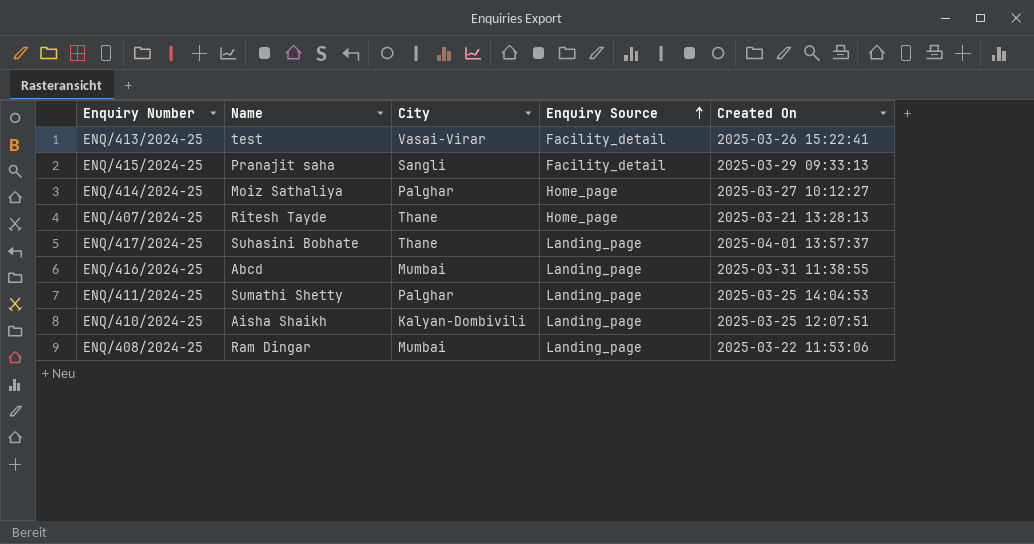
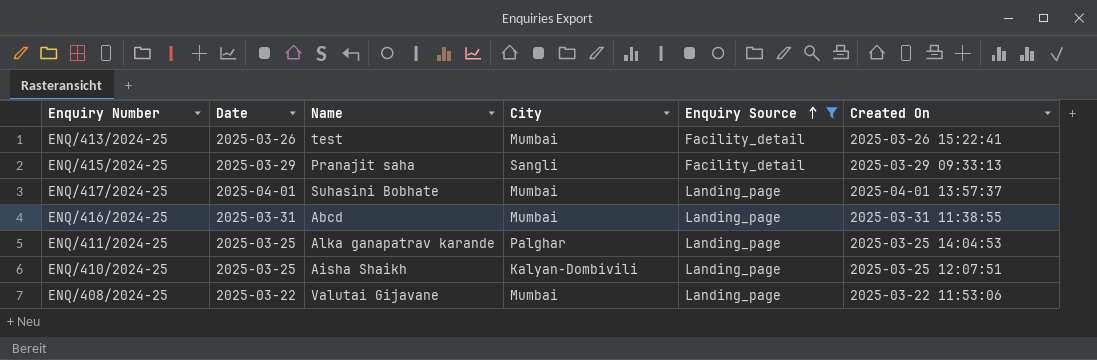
filter: none -> Enquiry Source != Home_page
column Date | position: none -> 2
ENQ/413/2024-25 | City: Vasai-Virar -> Mumbai
ENQ/417/2024-25 | City: Thane -> Mumbai
ENQ/411/2024-25 | Name: Sumathi Shetty -> Alka ganapatrav karande
ENQ/408/2024-25 | Name: Ram Dingar -> Valutai Gijavane

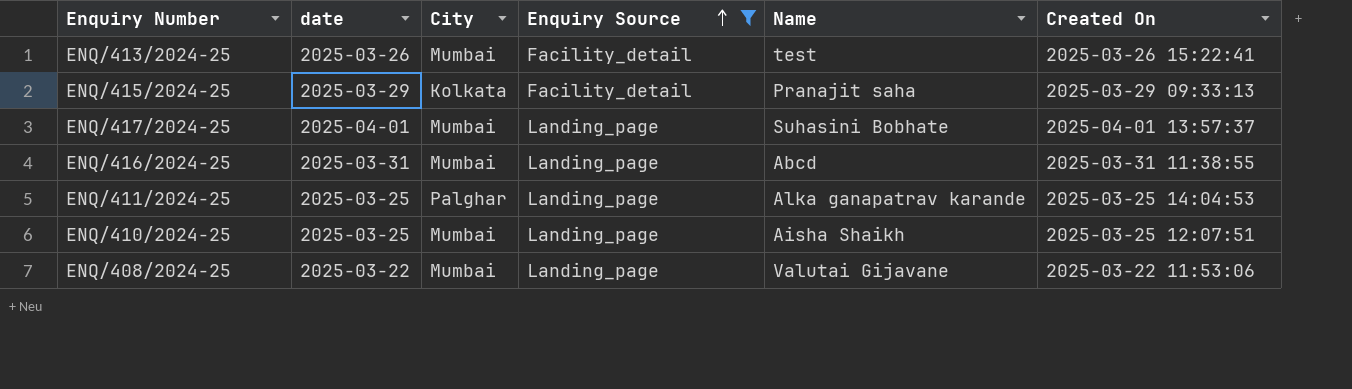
column name: Date -> date
column Name | position: 3 -> 5
ENQ/415/2024-25 | City: Sangli -> Kolkata
ENQ/410/2024-25 | City: Kalyan-Dombivili -> Mumbai

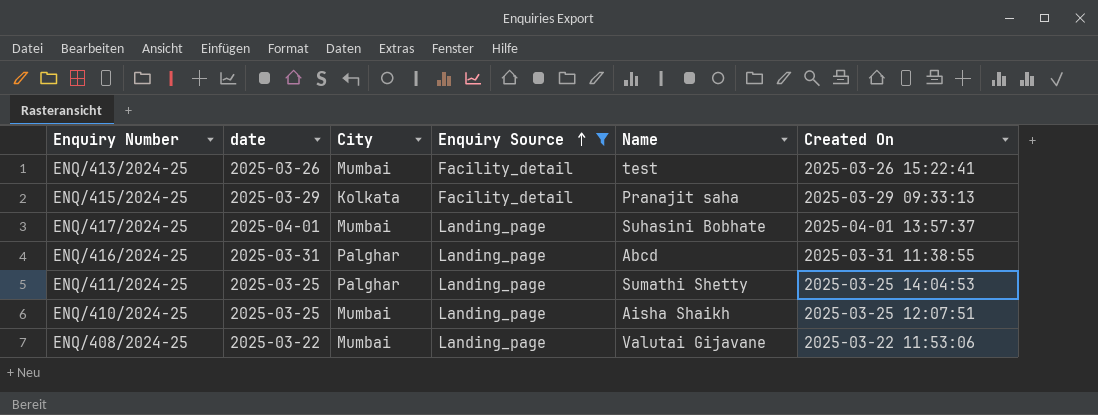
ENQ/416/2024-25 | City: Mumbai -> Palghar
ENQ/411/2024-25 | Name: Alka ganapatrav karande -> Sumathi Shetty

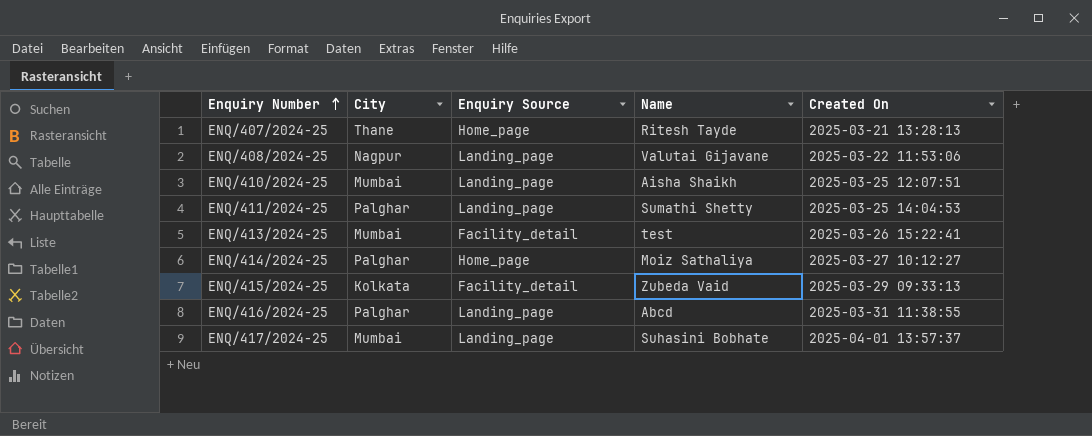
filter: Enquiry Source != Home_page -> none
row order: Enquiry Source ascending -> Enquiry Number ascending
column date | position: 2 -> none
ENQ/408/2024-25 | City: Mumbai -> Nagpur
ENQ/415/2024-25 | Name: Pranajit saha -> Zubeda Vaid

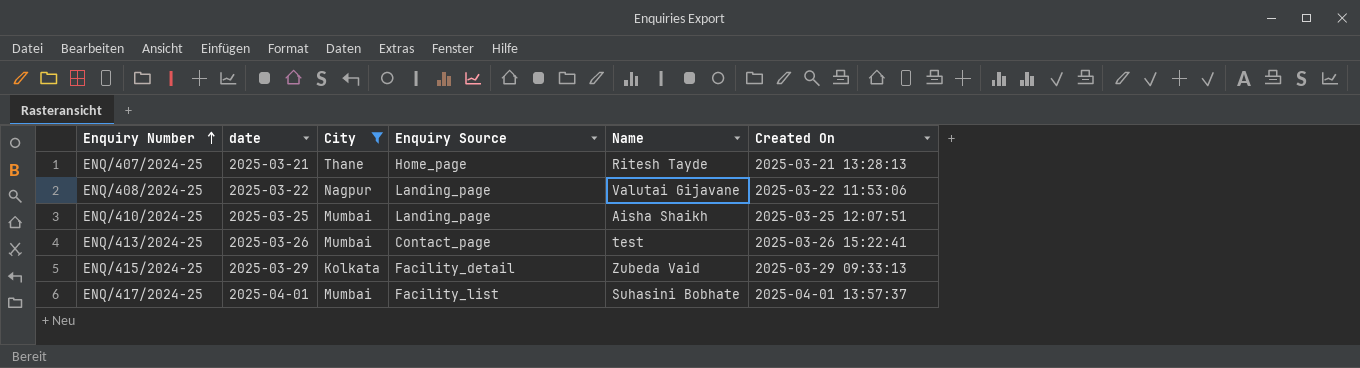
filter: none -> City != Palghar
column date | position: none -> 2
ENQ/413/2024-25 | Enquiry Source: Facility_detail -> Contact_page
ENQ/417/2024-25 | Enquiry Source: Landing_page -> Facility_list

